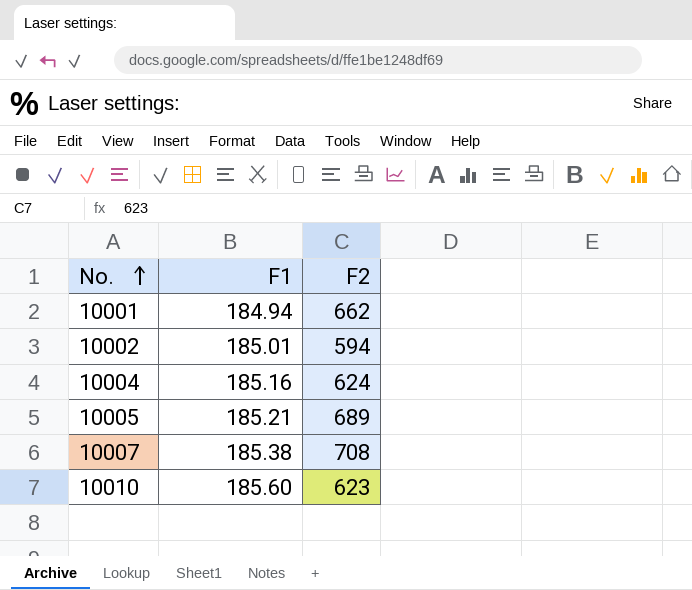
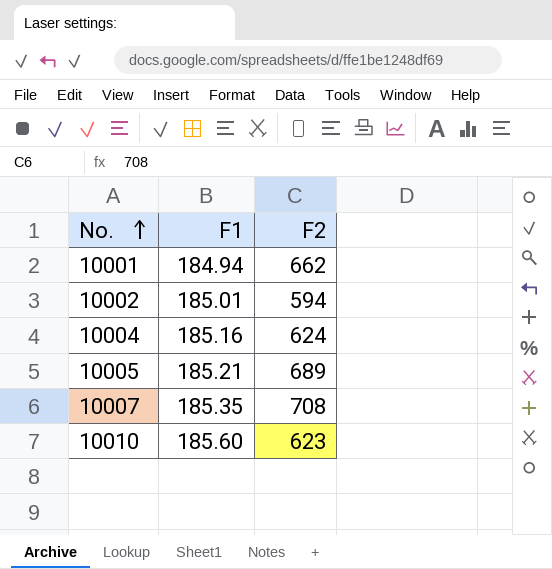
10007 | F1: 185.38 -> 185.35

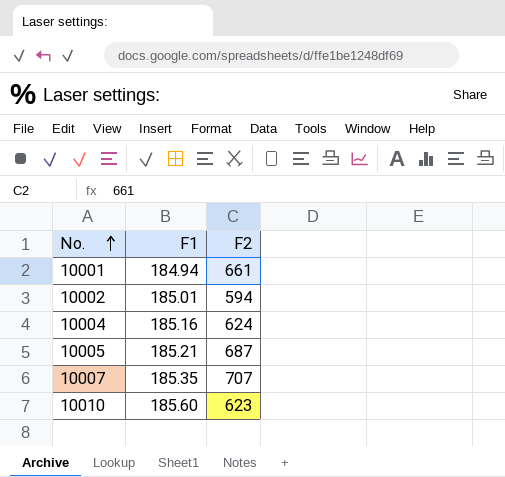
10001 | F2: 662 -> 661
10005 | F2: 689 -> 687
10007 | F2: 708 -> 707

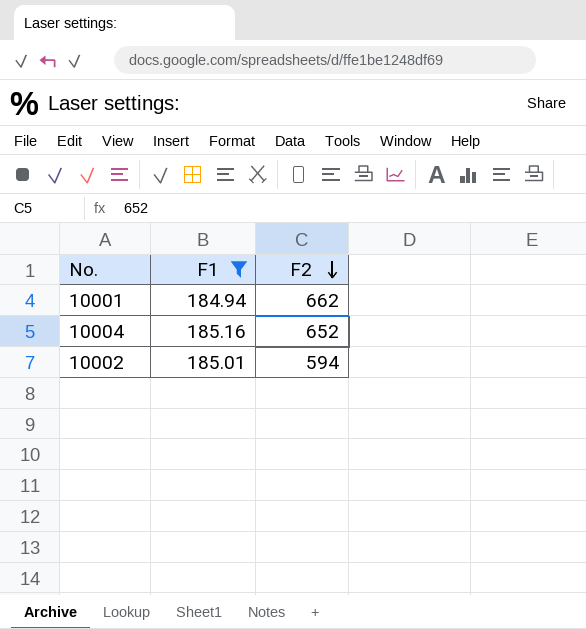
filter: none -> F1 <= 185.16
row order: No. ascending -> F2 descending
10001 | F2: 661 -> 662
10004 | F2: 624 -> 652

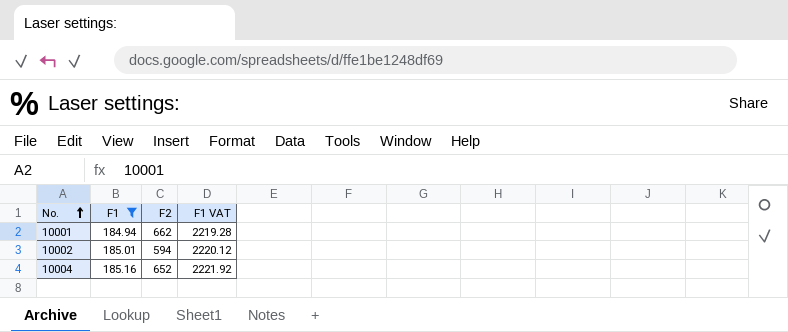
row order: F2 descending -> No. ascending
column F1 VAT | formula: none -> [F1] * 12

